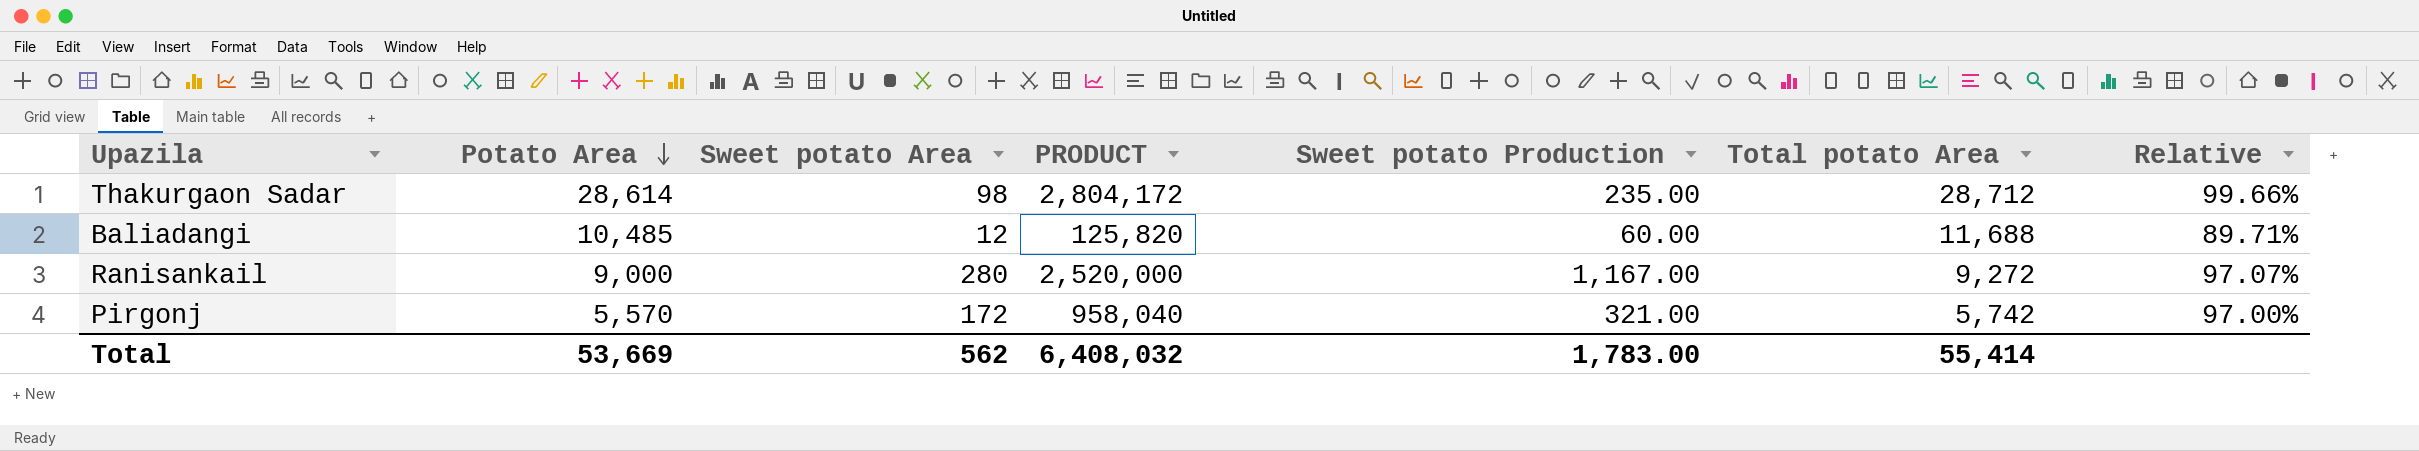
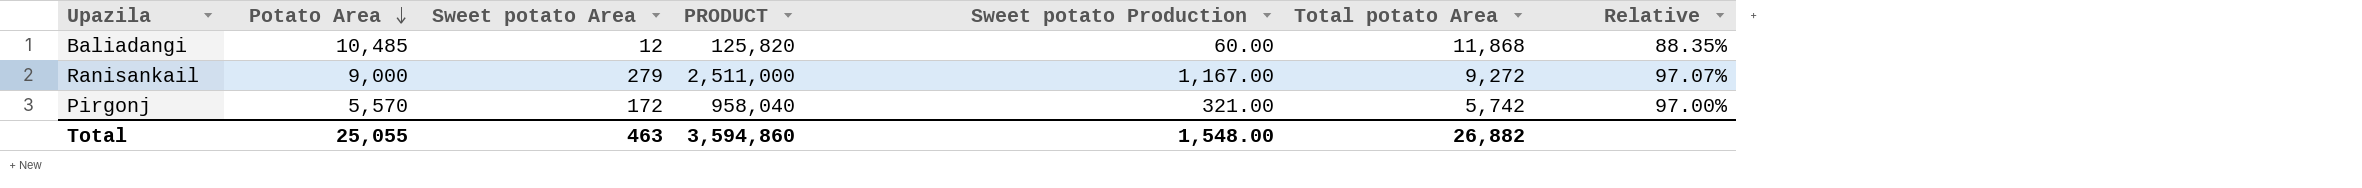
row Thakurgaon Sadar: 28,614 | 98 | 2,804,172 | 235.00 | 28,712 | 99.66% -> none
Baliadangi | Total potato Area: 11,688 -> 11,868
Baliadangi | Relative: 89.71% -> 88.35%
Ranisankail | Sweet potato Area: 280 -> 279
Ranisankail | PRODUCT: 2,520,000 -> 2,511,000
Total | Potato Area: 53,669 -> 25,055
Total | Sweet potato Area: 562 -> 463
Total | PRODUCT: 6,408,032 -> 3,594,860
Total | Sweet potato Production: 1,783.00 -> 1,548.00
Total | Total potato Area: 55,414 -> 26,882

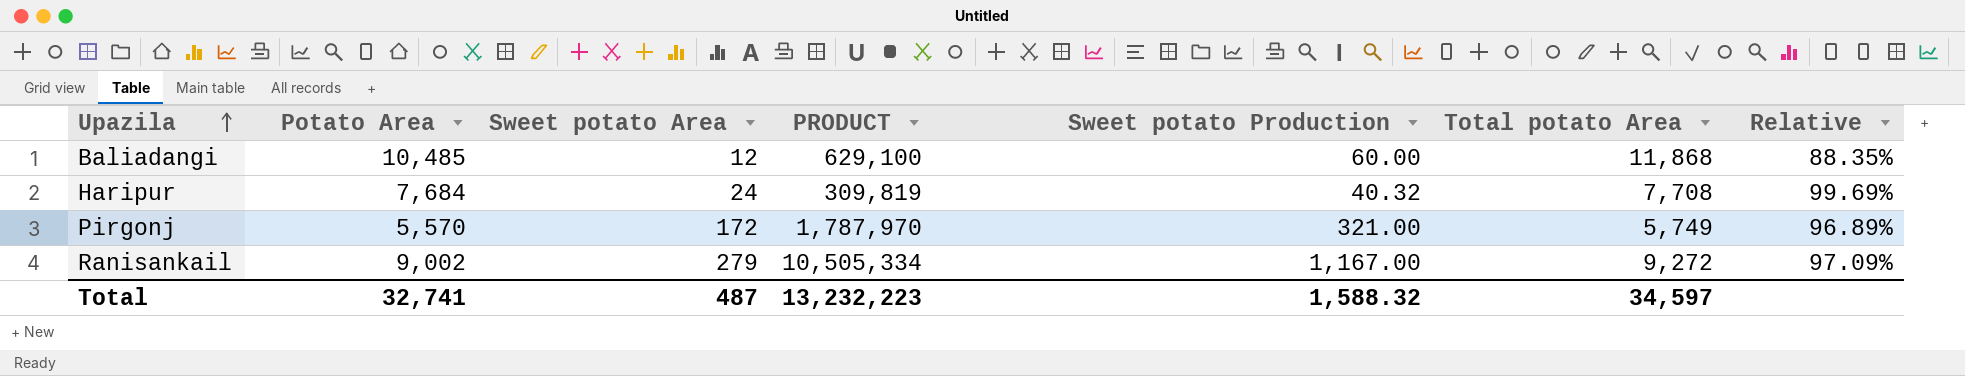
row order: Potato Area descending -> Upazila ascending
column PRODUCT | formula: [Potato Area] * [Sweet potato Area] -> [Potato Area] * [Sweet potato Production]
row Haripur: none -> 7,684 | 24 | 309,819 | 40.32 | 7,708 | 99.69%
Pirgonj | Total potato Area: 5,742 -> 5,749
Pirgonj | Relative: 97.00% -> 96.89%
Ranisankail | Potato Area: 9,000 -> 9,002
Ranisankail | Relative: 97.07% -> 97.09%
Total | Potato Area: 25,055 -> 32,741
Total | Sweet potato Area: 463 -> 487
Total | PRODUCT: 3,594,860 -> 13,232,223
Total | Sweet potato Production: 1,548.00 -> 1,588.32
Total | Total potato Area: 26,882 -> 34,597

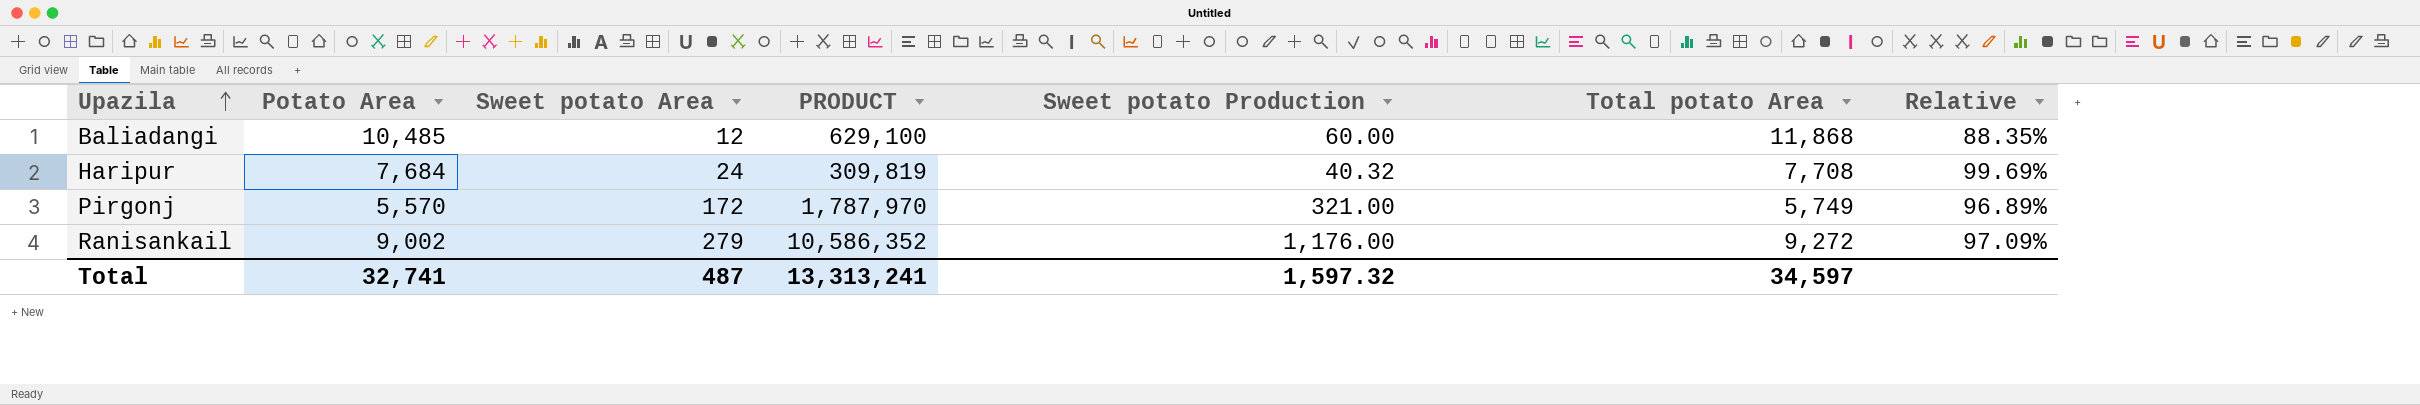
Ranisankail | PRODUCT: 10,505,334 -> 10,586,352
Ranisankail | Sweet potato Production: 1,167.00 -> 1,176.00
Total | PRODUCT: 13,232,223 -> 13,313,241
Total | Sweet potato Production: 1,588.32 -> 1,597.32

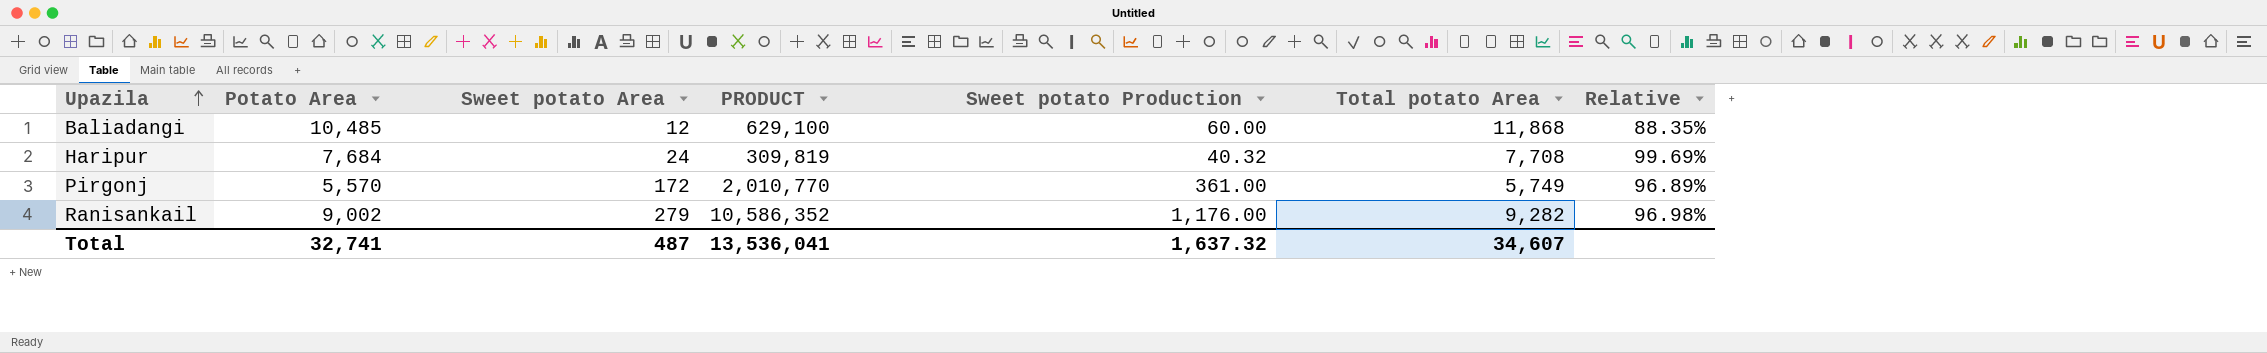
Pirgonj | PRODUCT: 1,787,970 -> 2,010,770
Pirgonj | Sweet potato Production: 321.00 -> 361.00
Ranisankail | Total potato Area: 9,272 -> 9,282
Ranisankail | Relative: 97.09% -> 96.98%
Total | PRODUCT: 13,313,241 -> 13,536,041
Total | Sweet potato Production: 1,597.32 -> 1,637.32
Total | Total potato Area: 34,597 -> 34,607

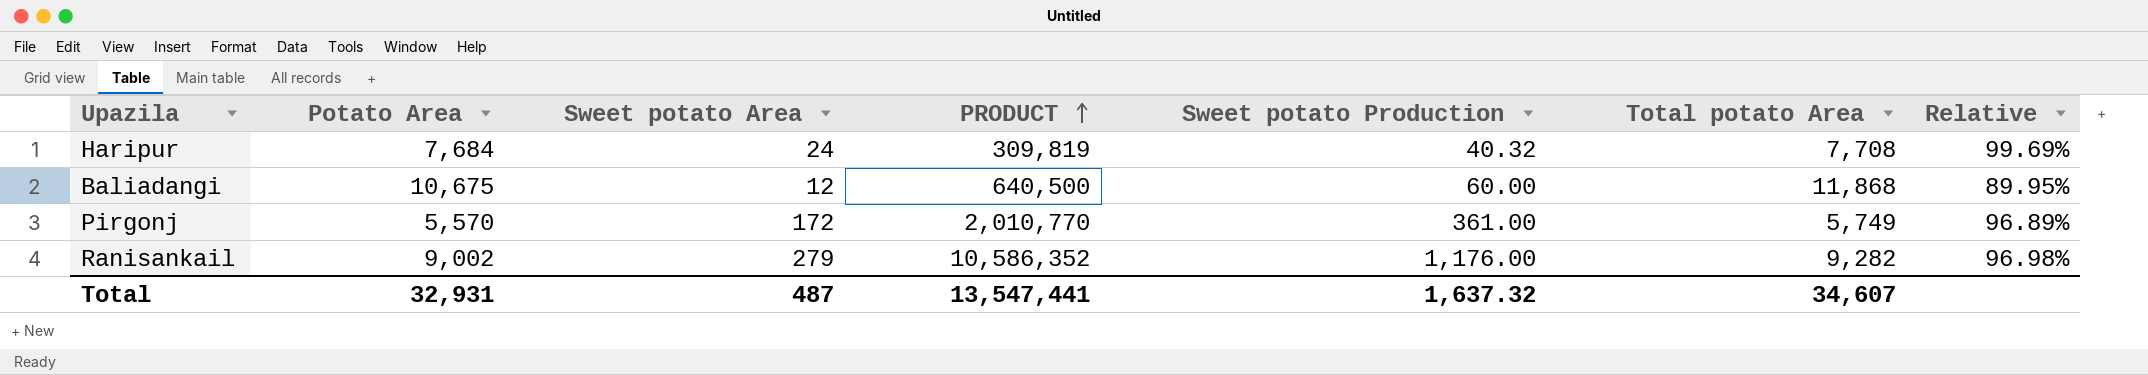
row order: Upazila ascending -> PRODUCT ascending
Baliadangi | Potato Area: 10,485 -> 10,675
Baliadangi | PRODUCT: 629,100 -> 640,500
Baliadangi | Relative: 88.35% -> 89.95%
Total | Potato Area: 32,741 -> 32,931
Total | PRODUCT: 13,536,041 -> 13,547,441

